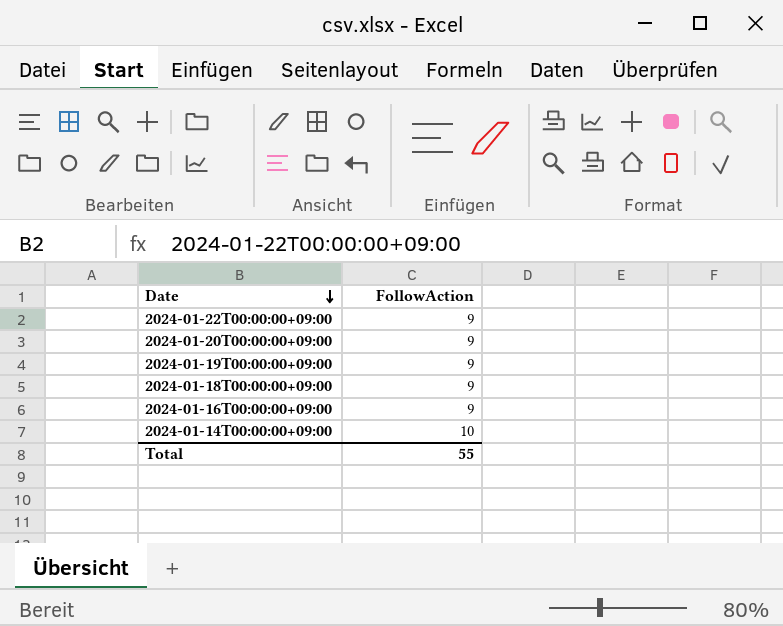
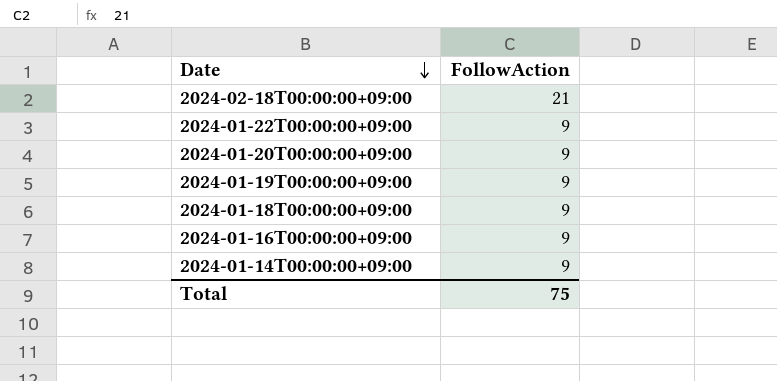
row 2024-02-18T00:00:00+09:00: none -> 21
2024-01-14T00:00:00+09:00 | FollowAction: 10 -> 9
Total | FollowAction: 55 -> 75

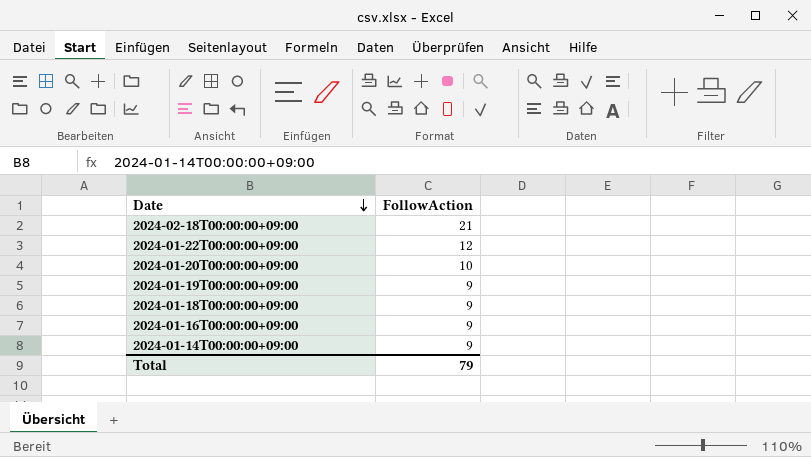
2024-01-22T00:00:00+09:00 | FollowAction: 9 -> 12
2024-01-20T00:00:00+09:00 | FollowAction: 9 -> 10
Total | FollowAction: 75 -> 79

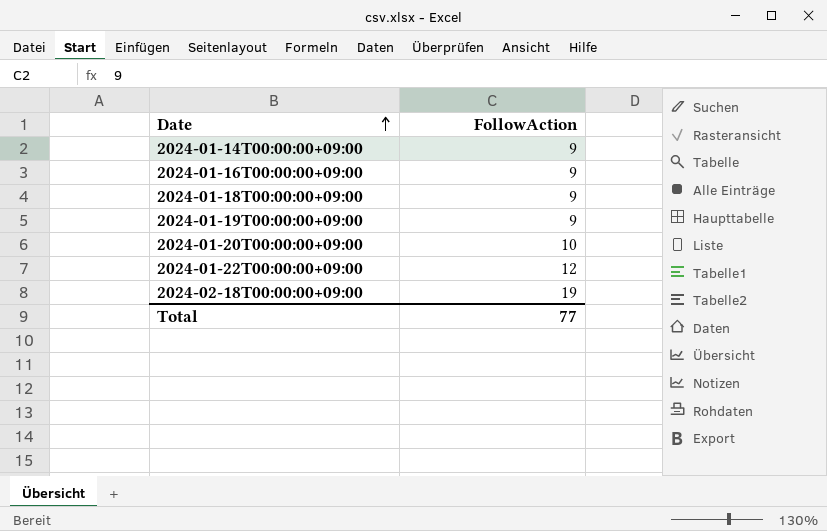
row order: Date descending -> Date ascending
2024-02-18T00:00:00+09:00 | FollowAction: 21 -> 19
Total | FollowAction: 79 -> 77

